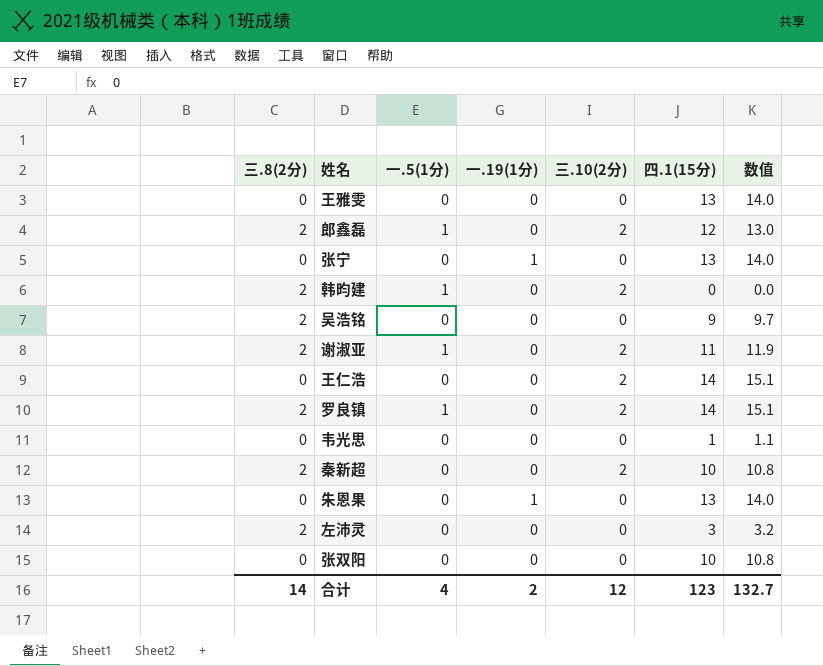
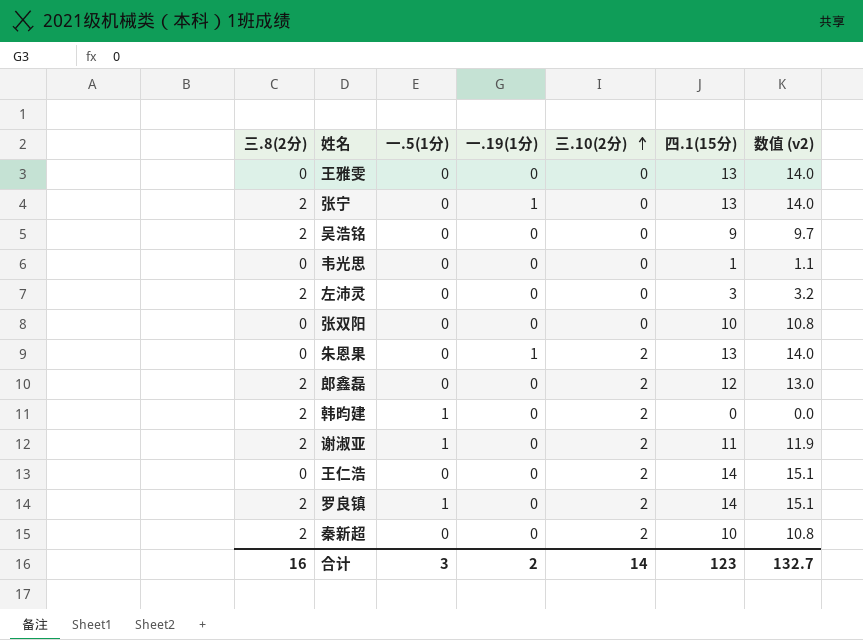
row order: none -> 三.10(2分) ascending
column name: 数值 -> 数值 (v2)
张宁 | 三.8(2分): 0 -> 2
朱恩果 | 三.10(2分): 0 -> 2
郎鑫磊 | 一.5(1分): 1 -> 0
合计 | 三.8(2分): 14 -> 16
合计 | 一.5(1分): 4 -> 3
合计 | 三.10(2分): 12 -> 14

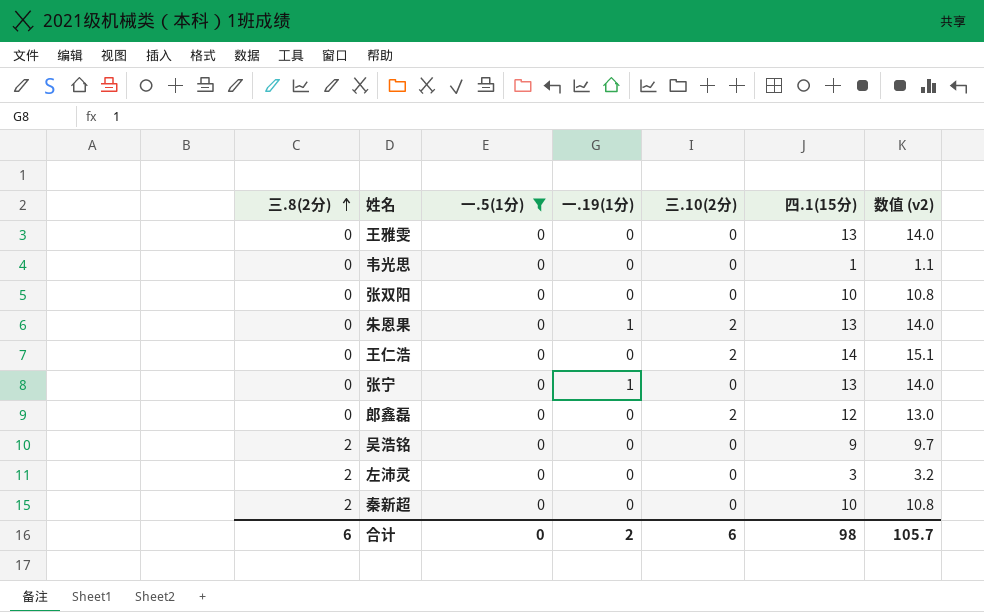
filter: none -> 一.5(1分) = 0
row order: 三.10(2分) ascending -> 三.8(2分) ascending
张宁 | 三.8(2分): 2 -> 0
郎鑫磊 | 三.8(2分): 2 -> 0
秦新超 | 三.10(2分): 2 -> 0
合计 | 三.8(2分): 16 -> 6
合计 | 一.5(1分): 3 -> 0
合计 | 三.10(2分): 14 -> 6
合计 | 四.1(15分): 123 -> 98
合计 | 数值 (v2): 132.7 -> 105.7

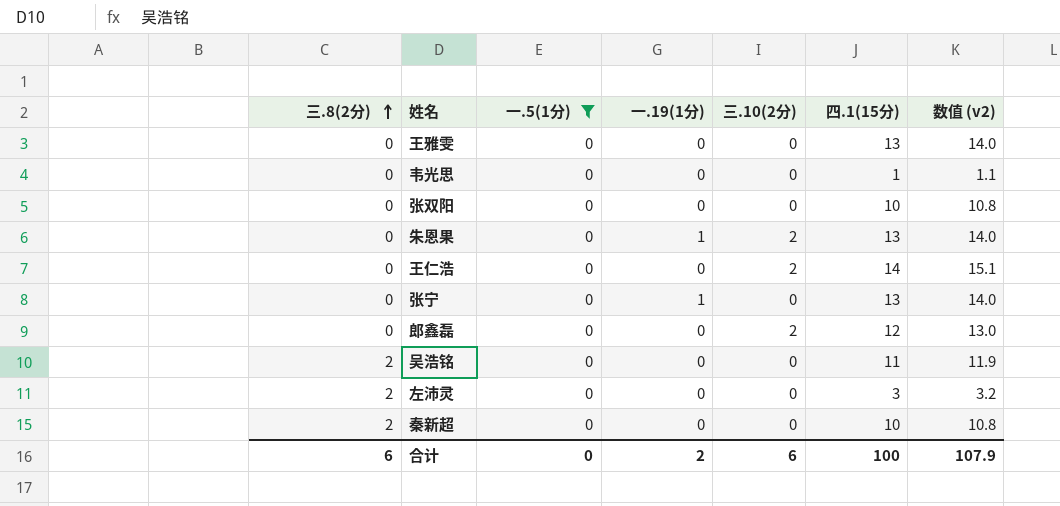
吴浩铭 | 四.1(15分): 9 -> 11
吴浩铭 | 数值 (v2): 9.7 -> 11.9
合计 | 四.1(15分): 98 -> 100
合计 | 数值 (v2): 105.7 -> 107.9

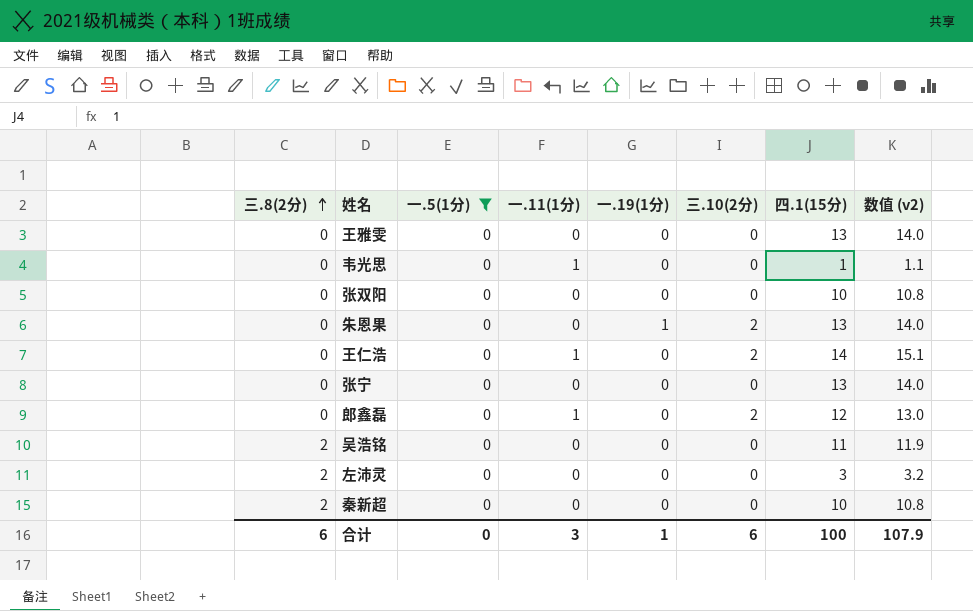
column 一.11(1分) | position: none -> 4
张宁 | 一.19(1分): 1 -> 0
合计 | 一.19(1分): 2 -> 1

